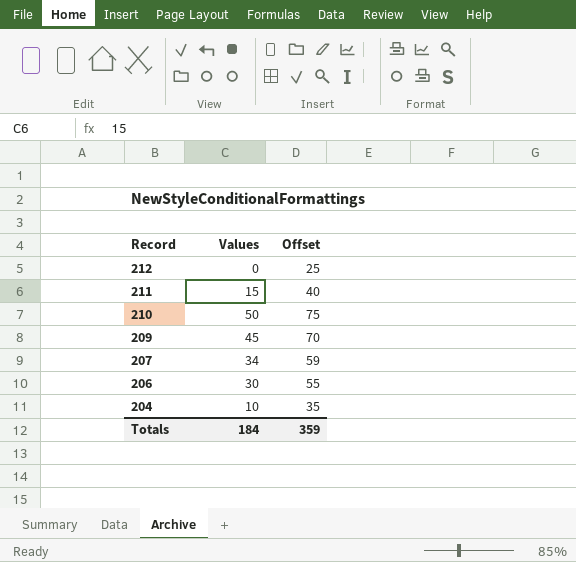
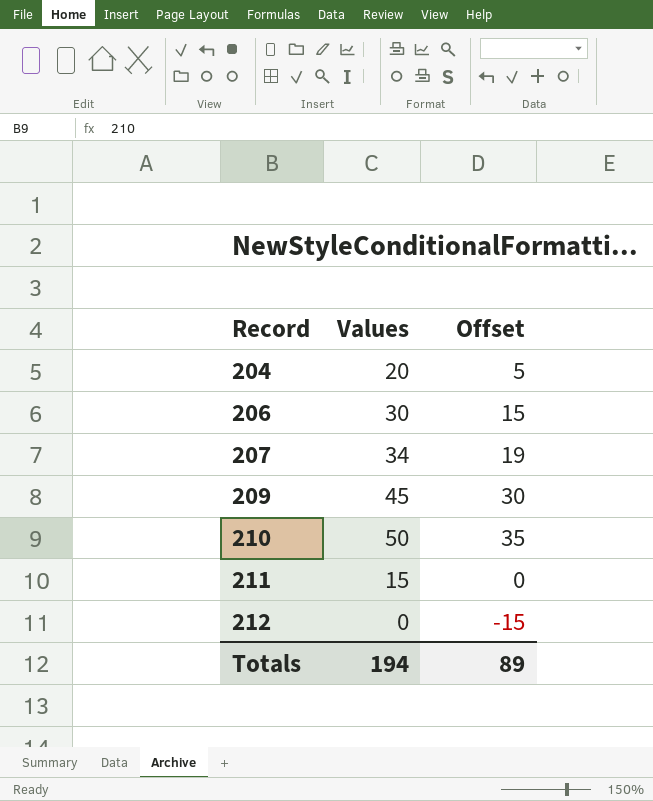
row order: Record descending -> Record ascending
column Offset | formula: [Values] + 25 -> [Values] - 15
204 | Values: 10 -> 20
Totals | Values: 184 -> 194
Totals | Offset: 359 -> 89

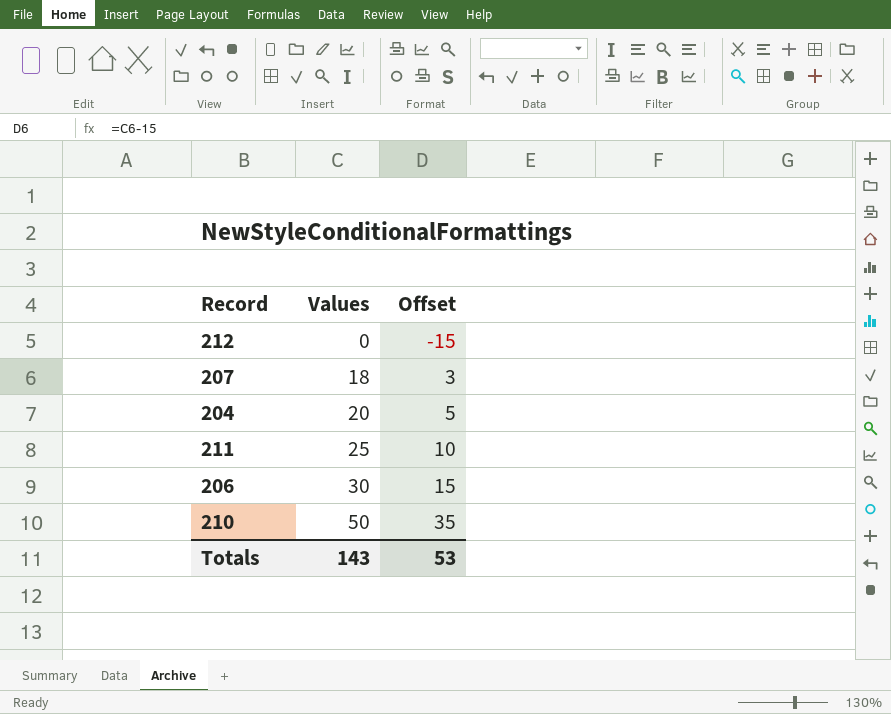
row order: Record ascending -> Values ascending
row 209: 45 | 30 -> none
207 | Values: 34 -> 18
207 | Offset: 19 -> 3
211 | Values: 15 -> 25
211 | Offset: 0 -> 10
Totals | Values: 194 -> 143
Totals | Offset: 89 -> 53

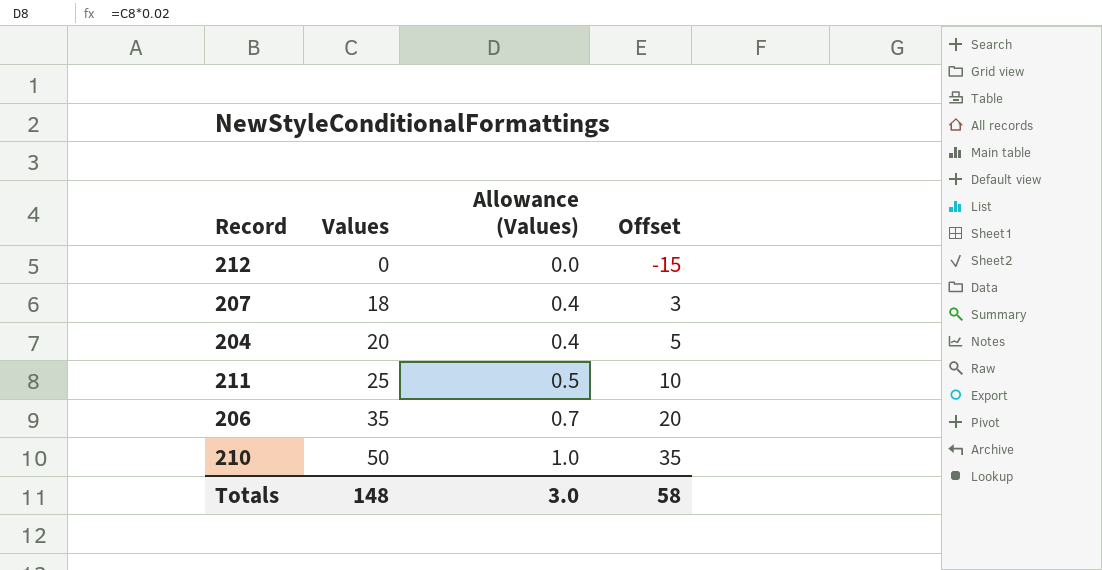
column Allowance (Values) | formula: none -> [Values] * 0.02
206 | Values: 30 -> 35
206 | Offset: 15 -> 20
Totals | Values: 143 -> 148
Totals | Offset: 53 -> 58

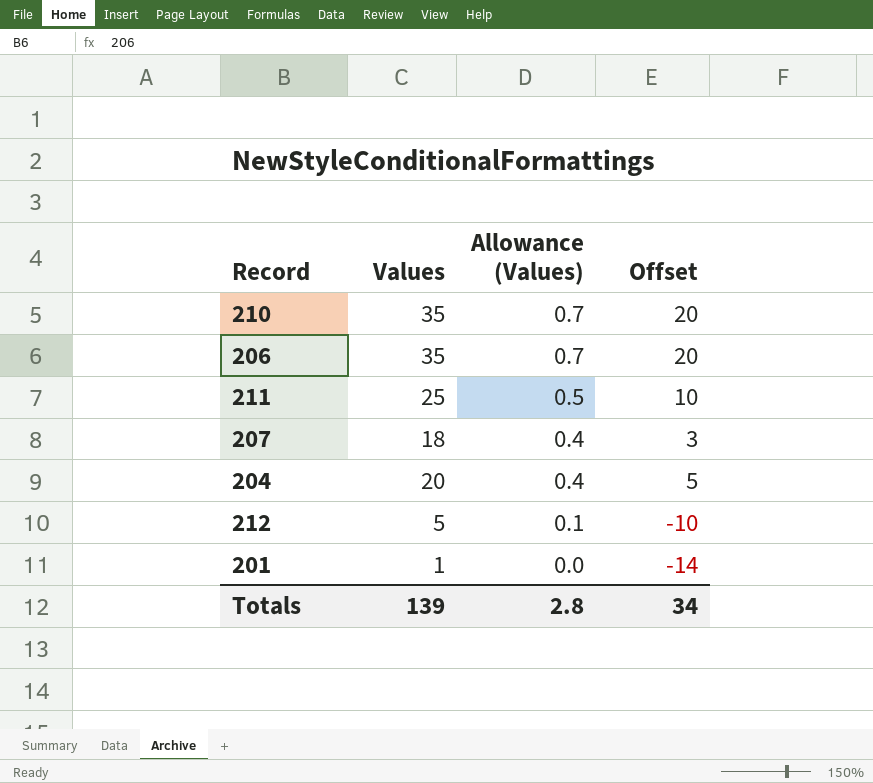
row order: Values ascending -> Allowance (Values) descending
210 | Values: 50 -> 35
210 | Allowance (Values): 1.0 -> 0.7
210 | Offset: 35 -> 20
212 | Values: 0 -> 5
212 | Allowance (Values): 0.0 -> 0.1
212 | Offset: -15 -> -10
row 201: none -> 1 | 0.0 | -14
Totals | Values: 148 -> 139
Totals | Allowance (Values): 3.0 -> 2.8
Totals | Offset: 58 -> 34

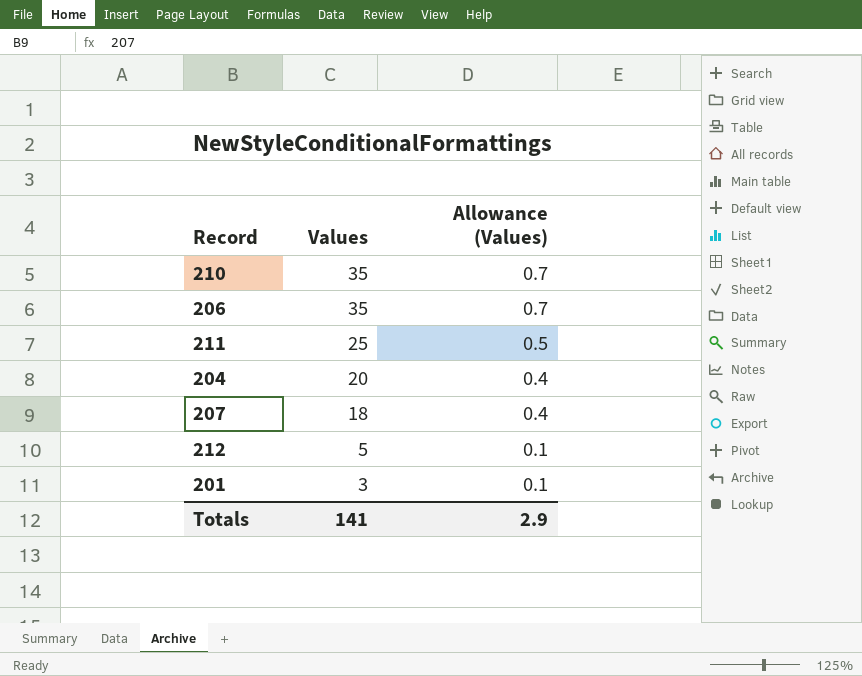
row order: Allowance (Values) descending -> Values descending
column Offset | formula: [Values] - 15 -> none
201 | Values: 1 -> 3
201 | Allowance (Values): 0.0 -> 0.1
Totals | Values: 139 -> 141
Totals | Allowance (Values): 2.8 -> 2.9

